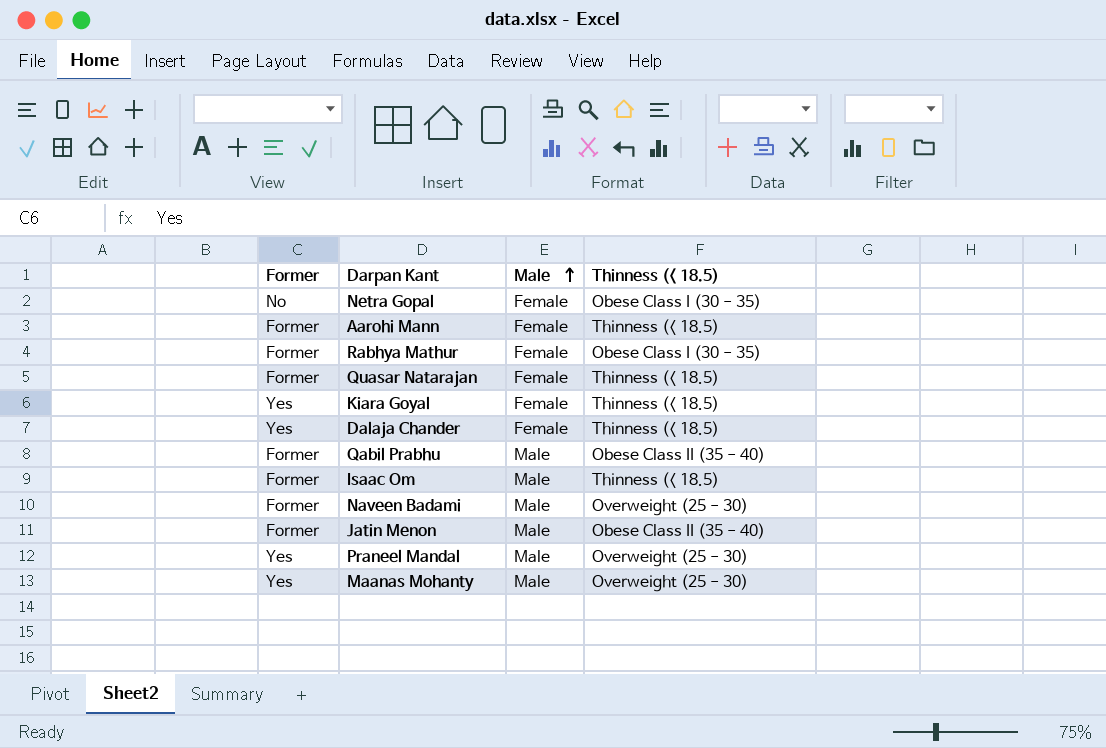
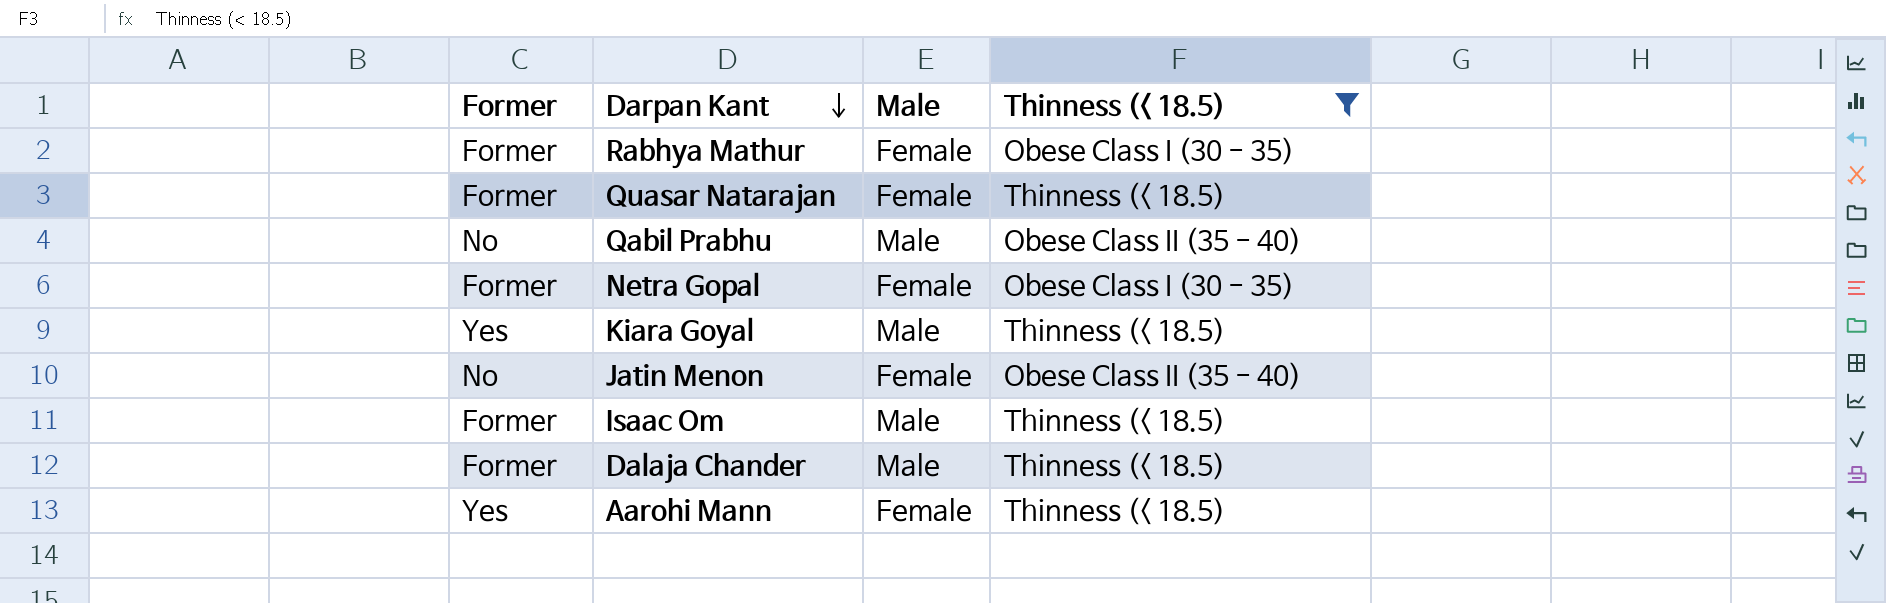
filter: none -> Thinness (< 18.5) != Overweight (25 - 30)
row order: Male ascending -> Darpan Kant descending
Qabil Prabhu | Former: Former -> No
Netra Gopal | Former: No -> Former
Kiara Goyal | Male: Female -> Male
Jatin Menon | Former: Former -> No
Jatin Menon | Male: Male -> Female
Dalaja Chander | Former: Yes -> Former
Dalaja Chander | Male: Female -> Male
Aarohi Mann | Former: Former -> Yes

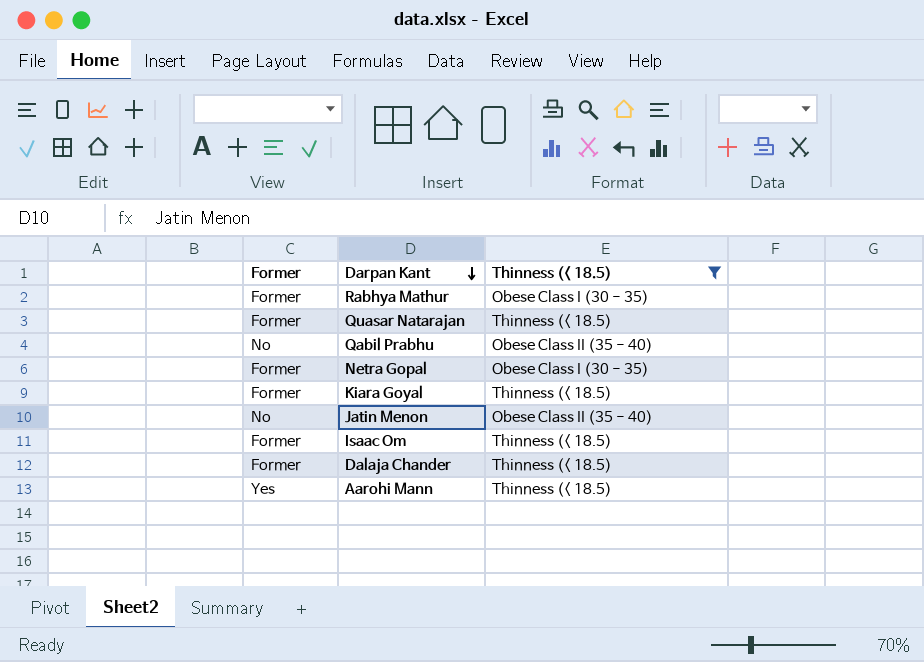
column Male | position: 3 -> none
Kiara Goyal | Former: Yes -> Former

